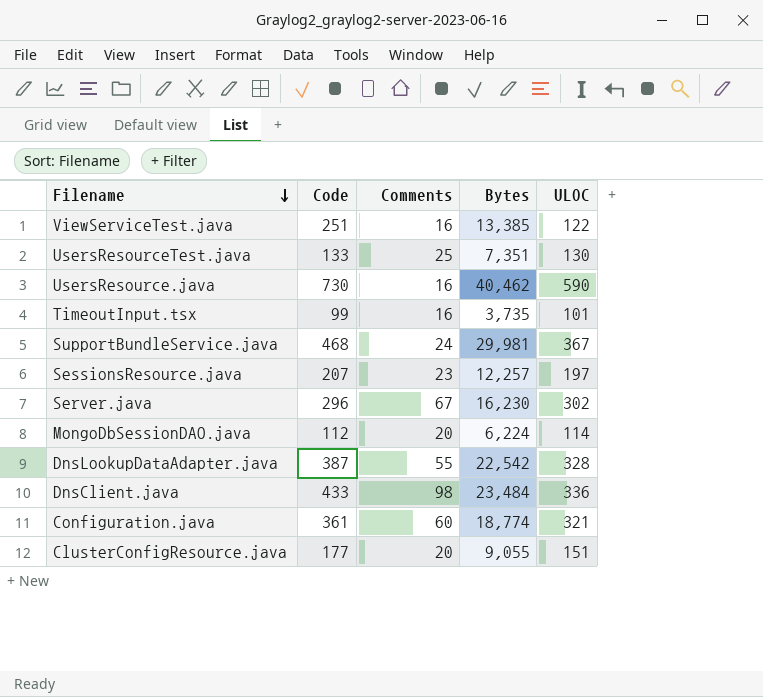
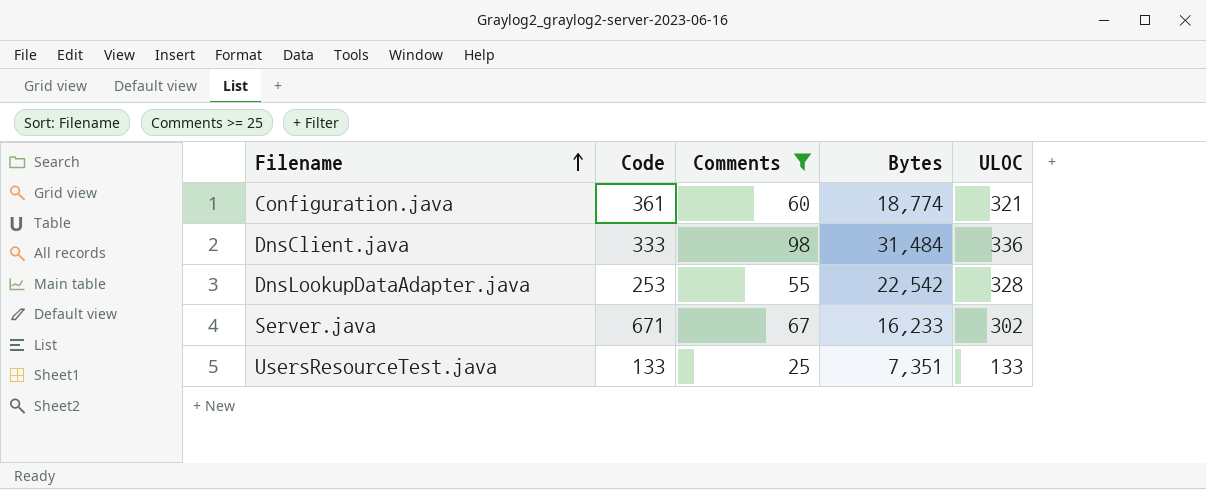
filter: none -> Comments >= 25
row order: Filename descending -> Filename ascending
DnsClient.java | Code: 433 -> 333
DnsClient.java | Bytes: 23,484 -> 31,484
DnsLookupDataAdapter.java | Code: 387 -> 253
Server.java | Code: 296 -> 671
Server.java | Bytes: 16,230 -> 16,233
UsersResourceTest.java | ULOC: 130 -> 133

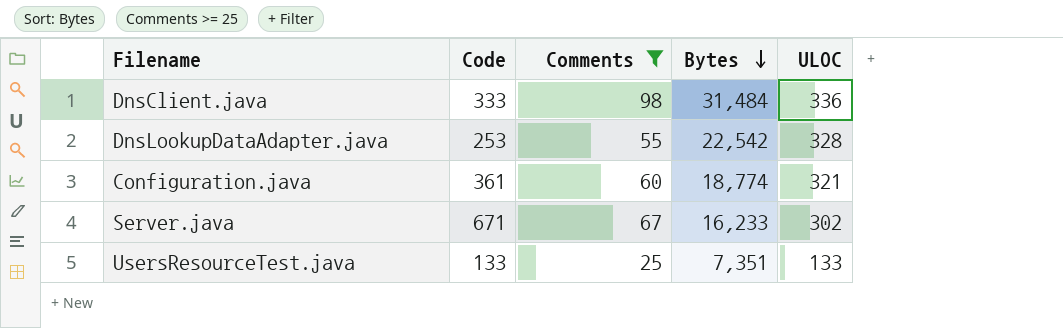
row order: Filename ascending -> Bytes descending

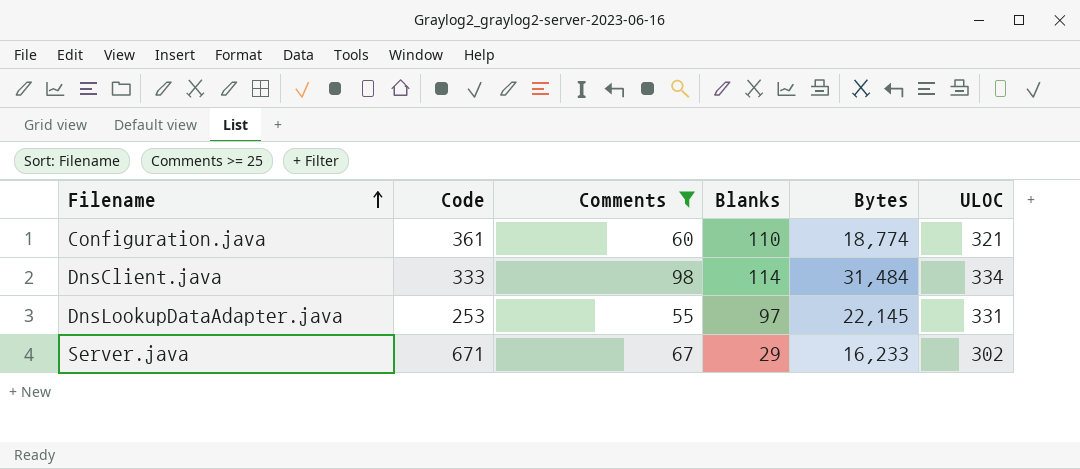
row order: Bytes descending -> Filename ascending
column Blanks | position: none -> 4
row UsersResourceTest.java: 133 | 25 | 7,351 | 133 -> none
DnsClient.java | ULOC: 336 -> 334
DnsLookupDataAdapter.java | Bytes: 22,542 -> 22,145
DnsLookupDataAdapter.java | ULOC: 328 -> 331

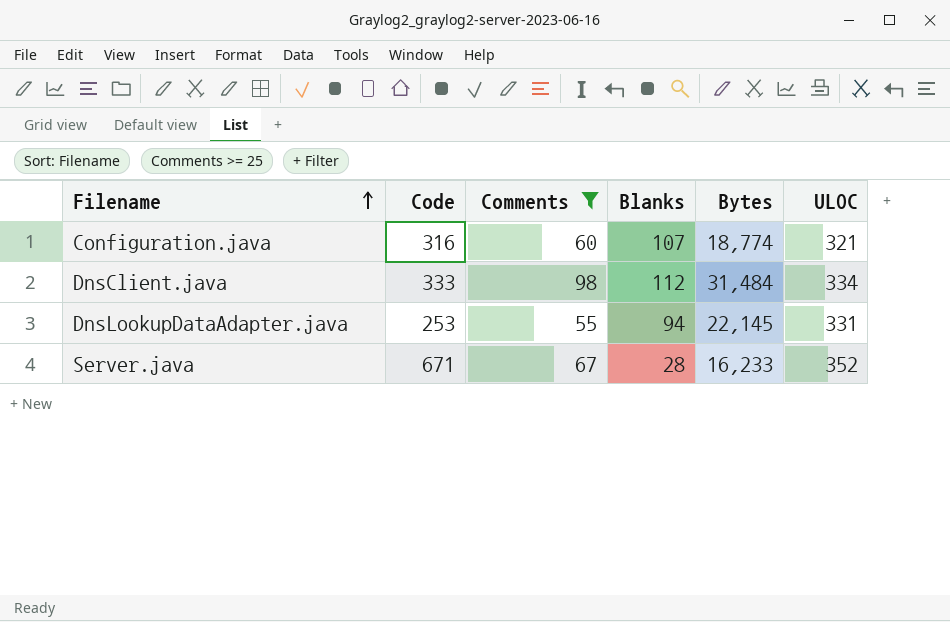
Configuration.java | Code: 361 -> 316
Configuration.java | Blanks: 110 -> 107
DnsClient.java | Blanks: 114 -> 112
DnsLookupDataAdapter.java | Blanks: 97 -> 94
Server.java | Blanks: 29 -> 28
Server.java | ULOC: 302 -> 352

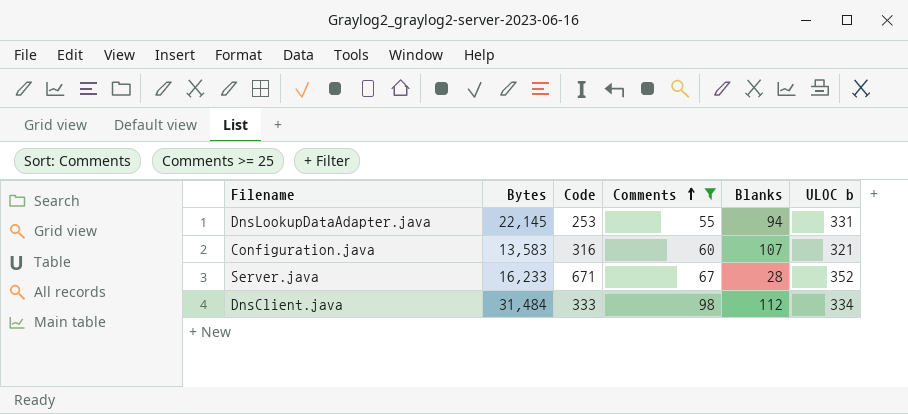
row order: Filename ascending -> Comments ascending
column Bytes | position: 5 -> 2
column name: ULOC -> ULOC b
Configuration.java | Bytes: 18,774 -> 13,583

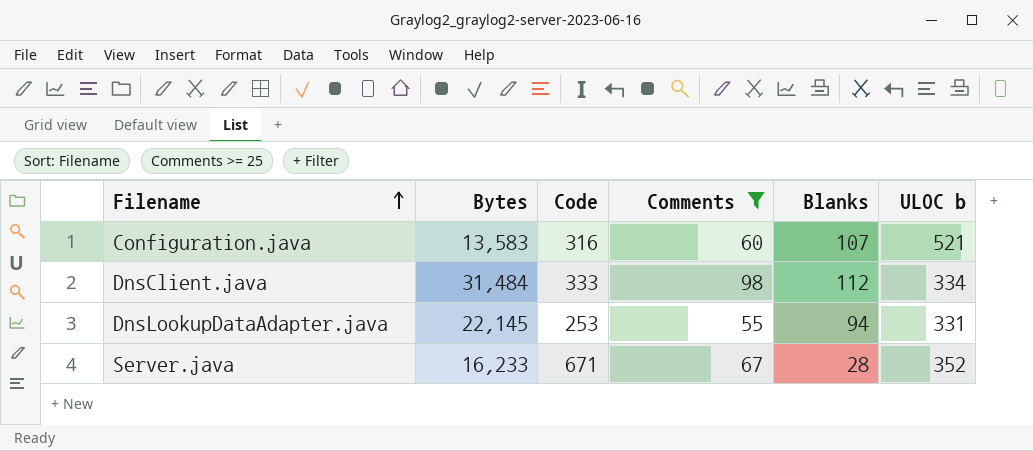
row order: Comments ascending -> Filename ascending
Configuration.java | ULOC b: 321 -> 521

